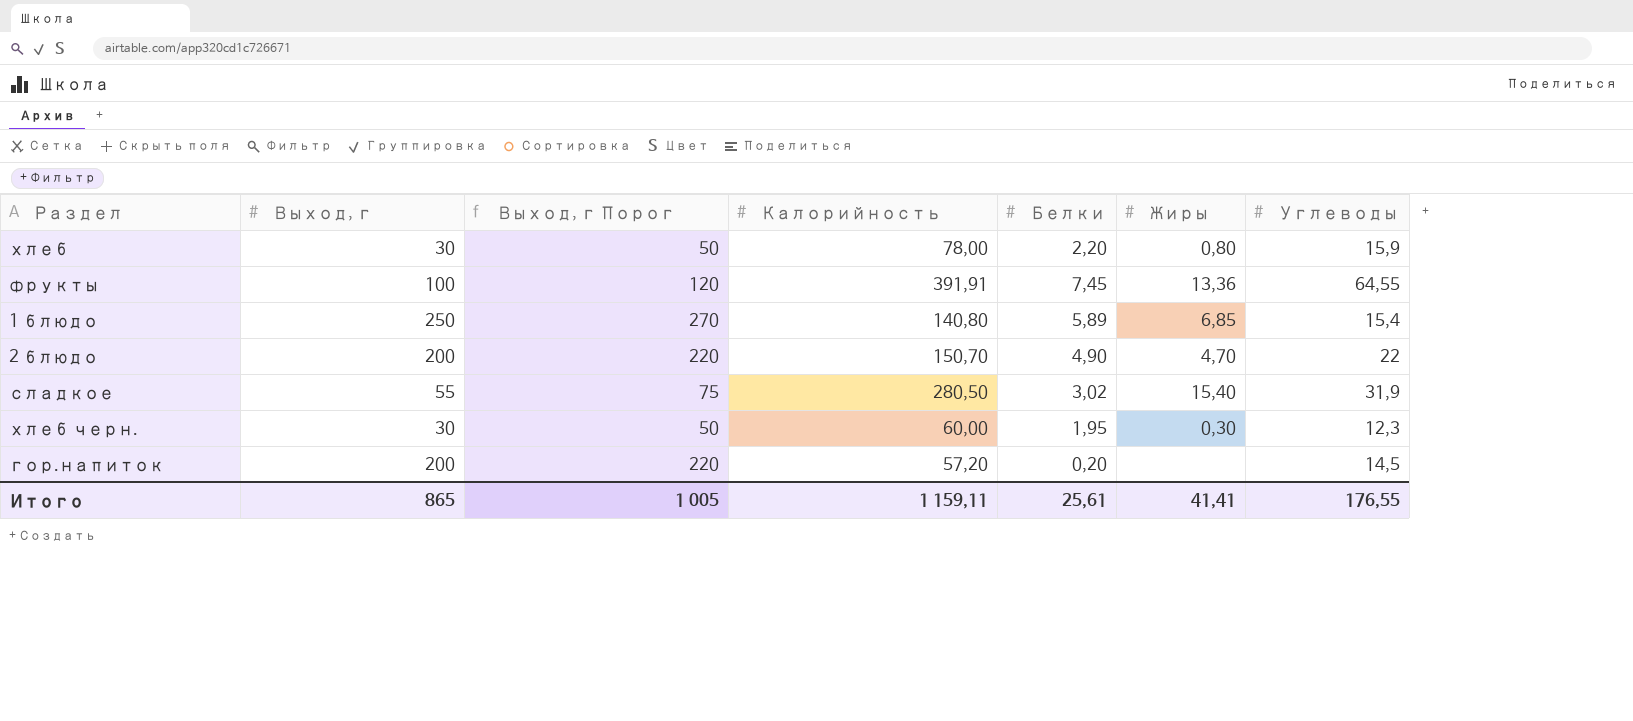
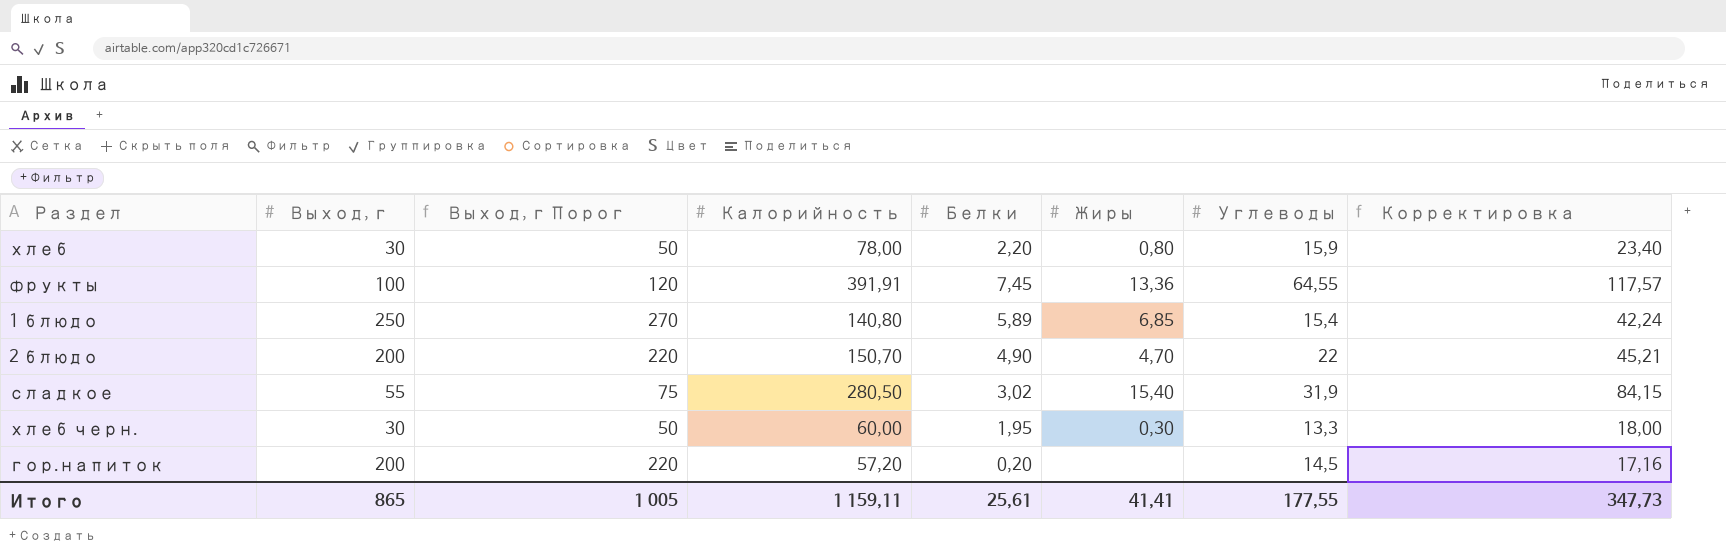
column Корректировка | formula: none -> [Калорийность] * 0,3
хлеб черн. | Углеводы: 12,3 -> 13,3
Итого | Углеводы: 176,55 -> 177,55

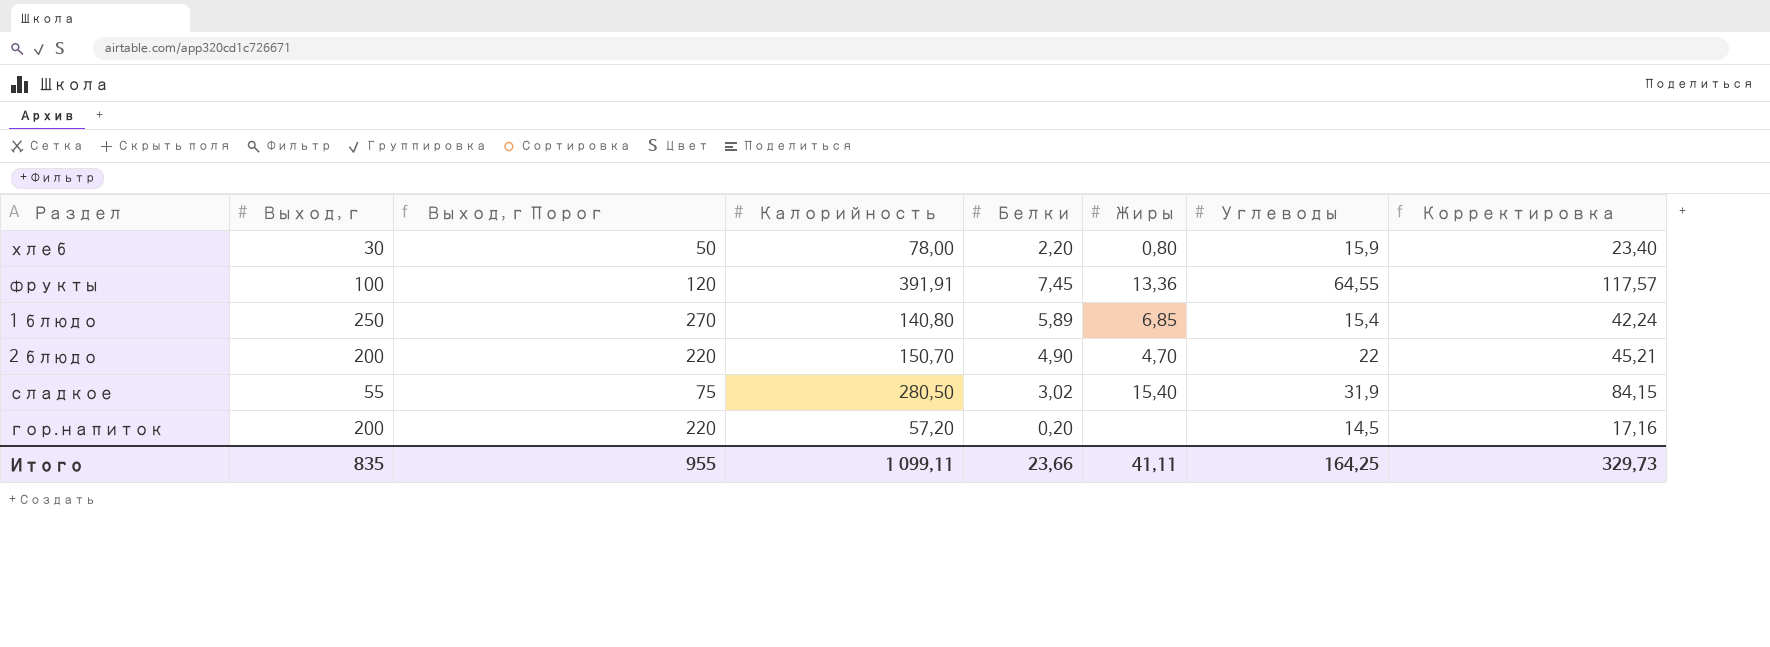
row хлеб черн.: 30 | 50 | 60,00 | 1,95 | 0,30 | 13,3 | 18,00 -> none
Итого | Выход, г: 865 -> 835
Итого | Выход, г Порог: 1 005 -> 955
Итого | Калорийность: 1 159,11 -> 1 099,11
Итого | Белки: 25,61 -> 23,66
Итого | Жиры: 41,41 -> 41,11
Итого | Углеводы: 177,55 -> 164,25
Итого | Корректировка: 347,73 -> 329,73

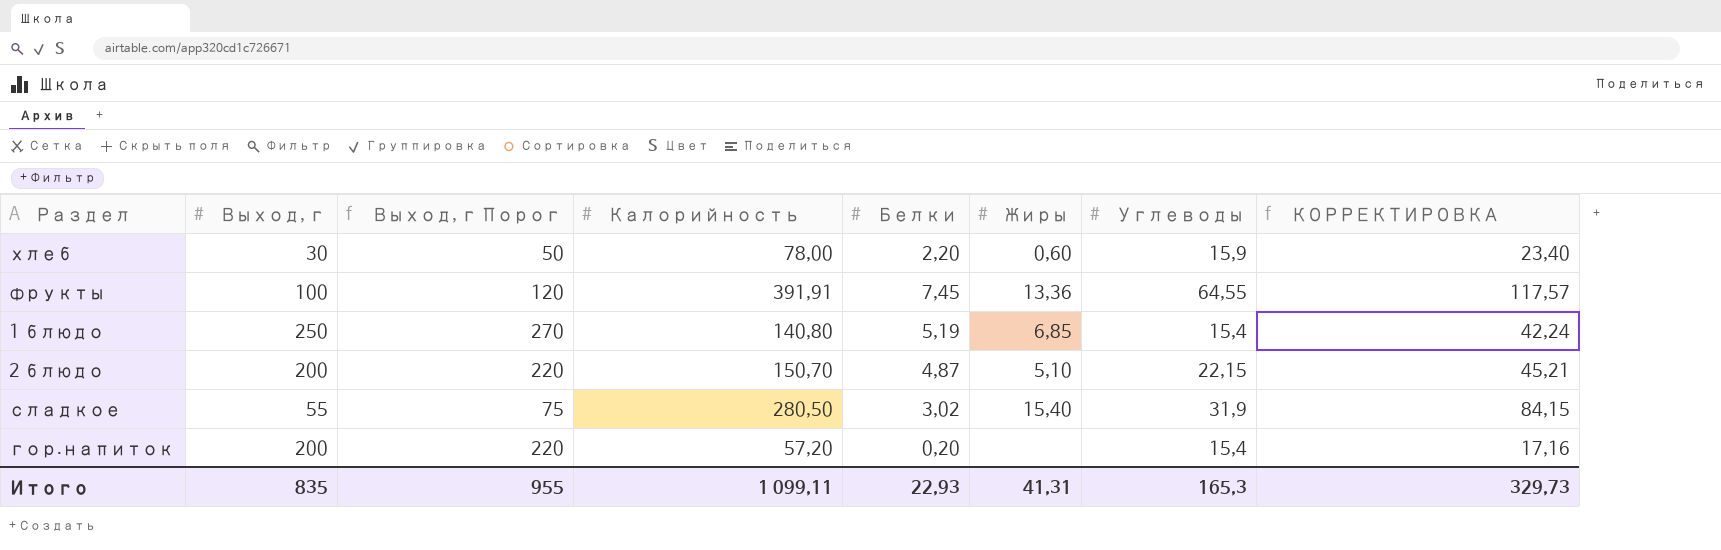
column name: Корректировка -> КОРРЕКТИРОВКА
хлеб | Жиры: 0,80 -> 0,60
1 блюдо | Белки: 5,89 -> 5,19
2 блюдо | Белки: 4,90 -> 4,87
2 блюдо | Жиры: 4,70 -> 5,10
2 блюдо | Углеводы: 22 -> 22,15
гор.напиток | Углеводы: 14,5 -> 15,4
Итого | Белки: 23,66 -> 22,93
Итого | Жиры: 41,11 -> 41,31
Итого | Углеводы: 164,25 -> 165,3

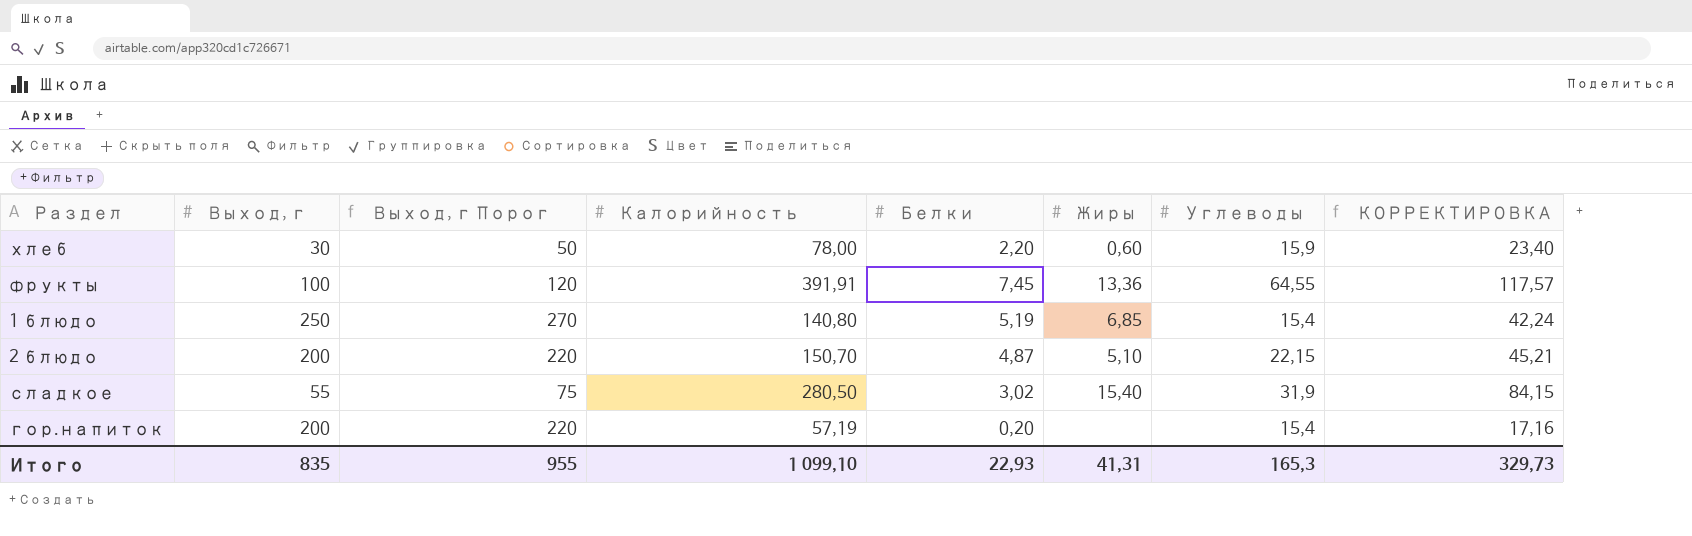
гор.напиток | Калорийность: 57,20 -> 57,19
Итого | Калорийность: 1 099,11 -> 1 099,10

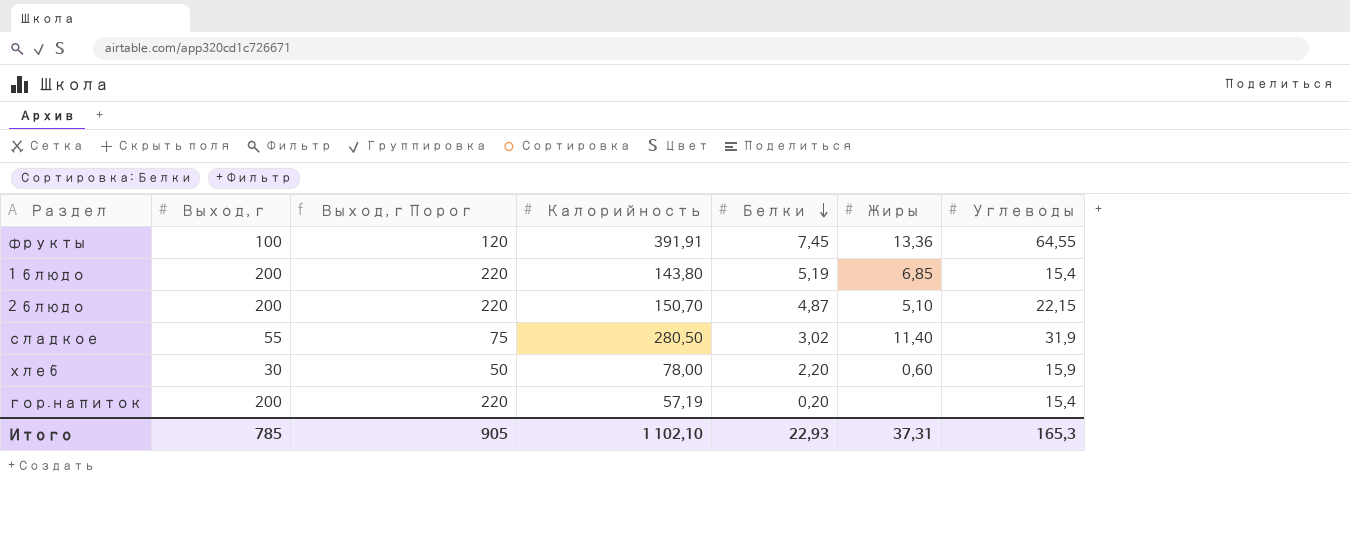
row order: none -> Белки descending
column КОРРЕКТИРОВКА | formula: [Калорийность] * 0,3 -> none
1 блюдо | Выход, г: 250 -> 200
1 блюдо | Выход, г Порог: 270 -> 220
1 блюдо | Калорийность: 140,80 -> 143,80
сладкое | Жиры: 15,40 -> 11,40
Итого | Выход, г: 835 -> 785
Итого | Выход, г Порог: 955 -> 905
Итого | Калорийность: 1 099,10 -> 1 102,10
Итого | Жиры: 41,31 -> 37,31

